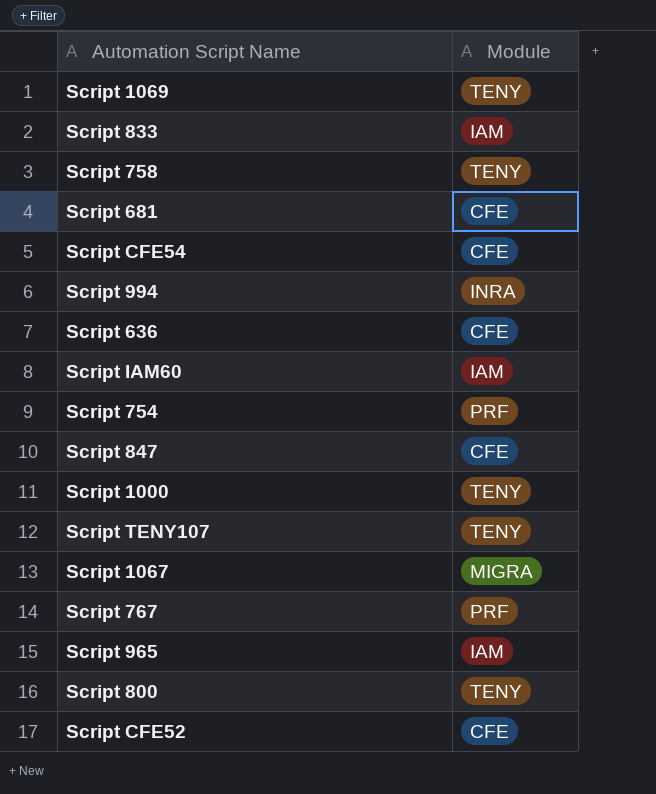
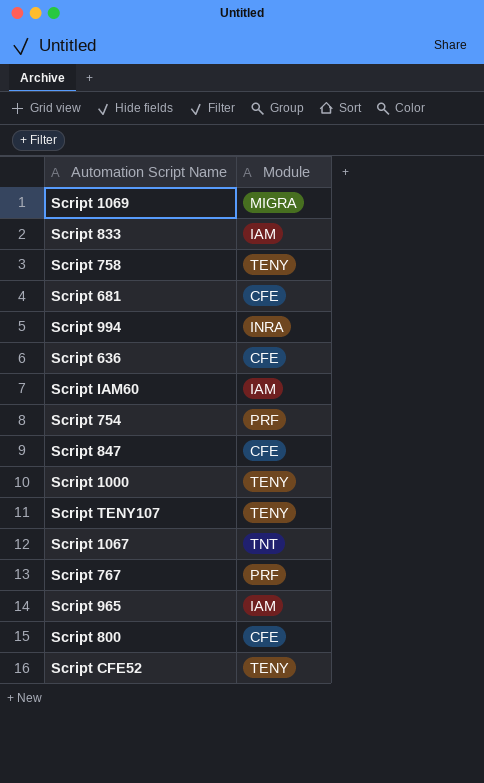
row Script CFE54: CFE -> none
Script 1069 | Module: TENY -> MIGRA
Script 1067 | Module: MIGRA -> TNT
Script 800 | Module: TENY -> CFE
Script CFE52 | Module: CFE -> TENY

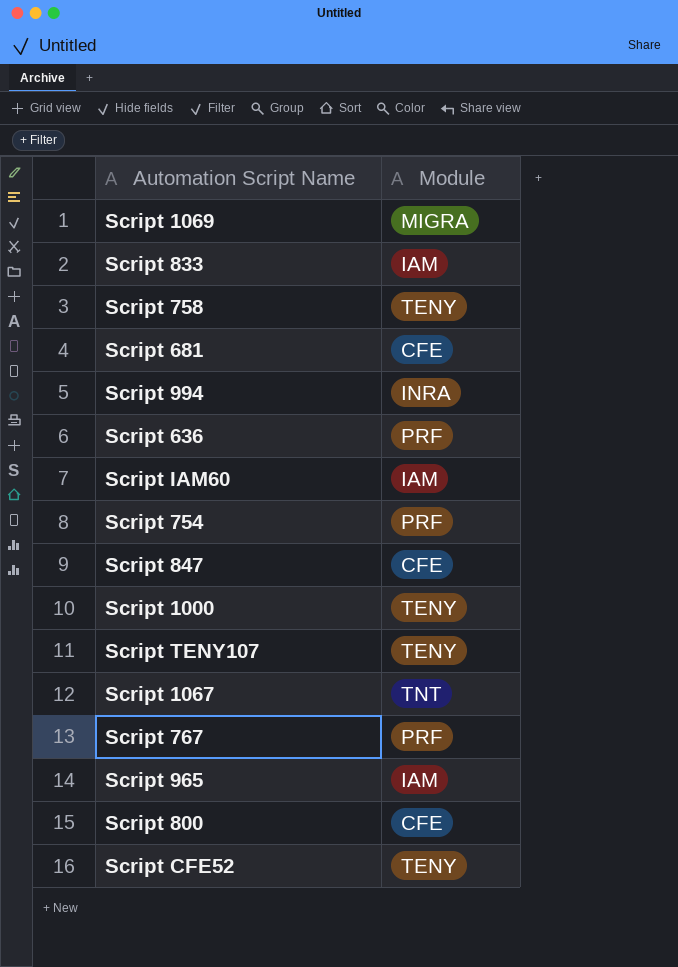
Script 636 | Module: CFE -> PRF

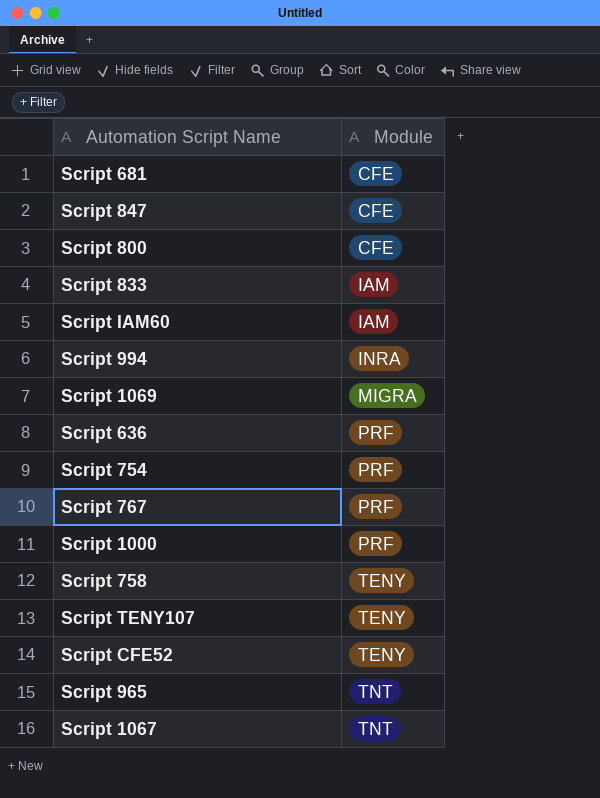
row order: none -> Module ascending
Script 1000 | Module: TENY -> PRF
Script 965 | Module: IAM -> TNT

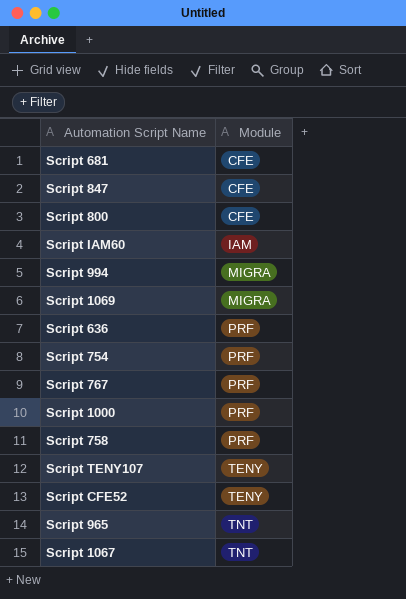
row Script 833: IAM -> none
Script 994 | Module: INRA -> MIGRA
Script 758 | Module: TENY -> PRF

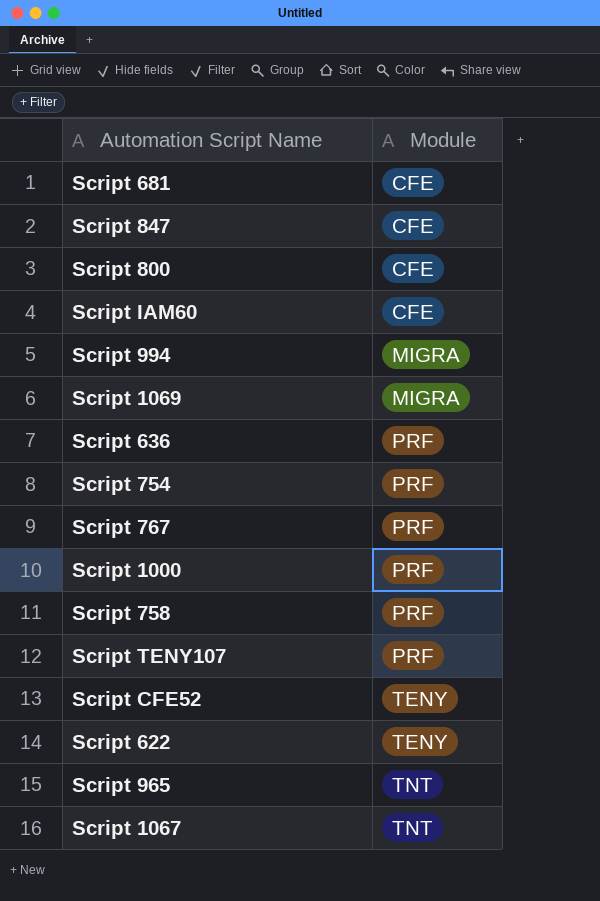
Script IAM60 | Module: IAM -> CFE
Script TENY107 | Module: TENY -> PRF
row Script 622: none -> TENY

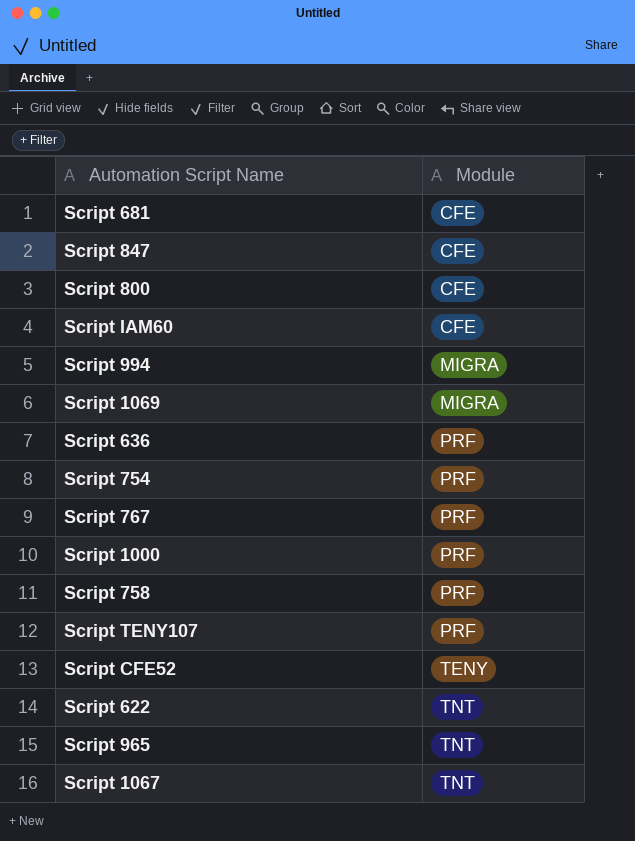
Script 622 | Module: TENY -> TNT

